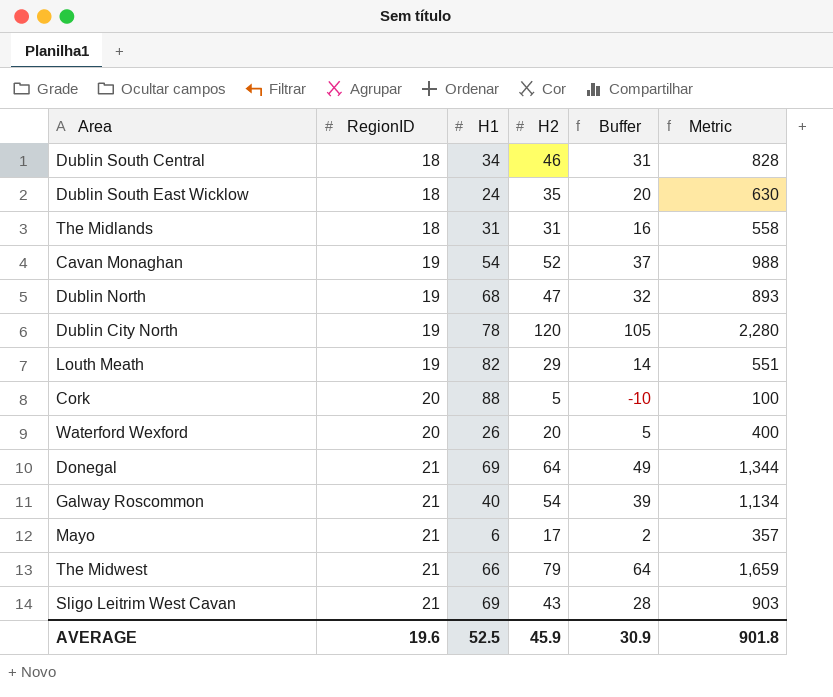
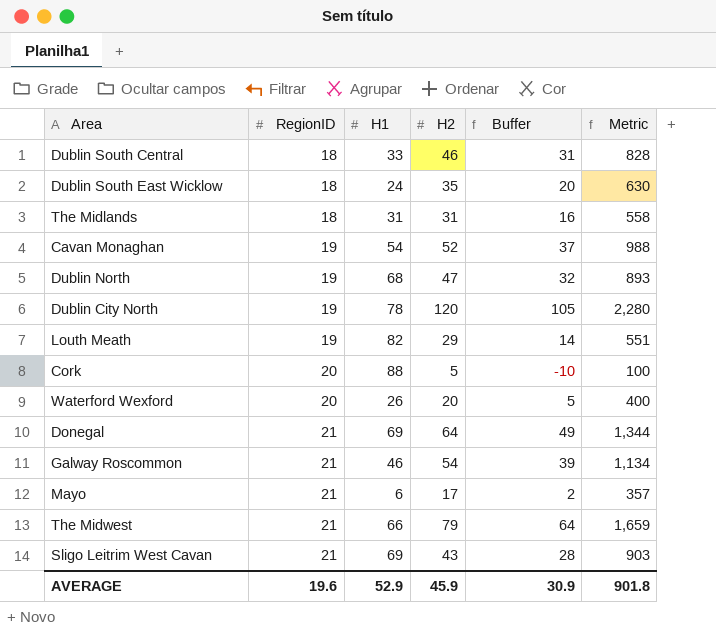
Dublin South Central | H1: 34 -> 33
Galway Roscommon | H1: 40 -> 46
AVERAGE | H1: 52.5 -> 52.9

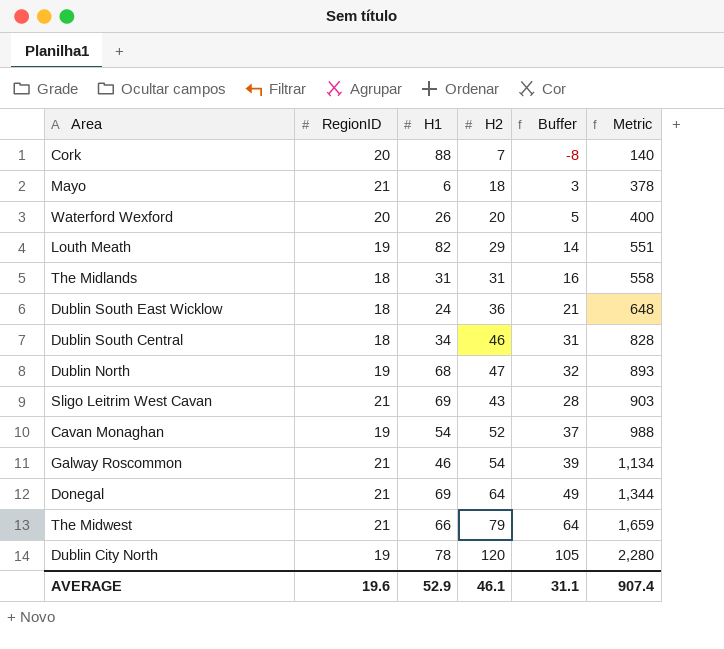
row order: RegionID ascending -> Metric ascending
Cork | H2: 5 -> 7
Cork | Buffer: -10 -> -8
Cork | Metric: 100 -> 140
Mayo | H2: 17 -> 18
Mayo | Buffer: 2 -> 3
Mayo | Metric: 357 -> 378
Dublin South East Wicklow | H2: 35 -> 36
Dublin South East Wicklow | Buffer: 20 -> 21
Dublin South East Wicklow | Metric: 630 -> 648
Dublin South Central | H1: 33 -> 34
AVERAGE | H2: 45.9 -> 46.1
AVERAGE | Buffer: 30.9 -> 31.1
AVERAGE | Metric: 901.8 -> 907.4

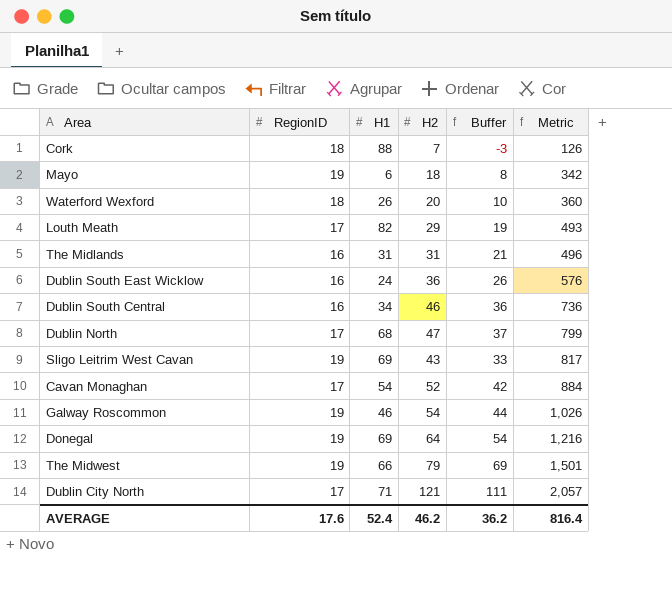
column Buffer | formula: [H2] - 15 -> [H2] - 10
Cork | RegionID: 20 -> 18
Cork | Metric: 140 -> 126
Mayo | RegionID: 21 -> 19
Mayo | Metric: 378 -> 342
Waterford Wexford | RegionID: 20 -> 18
Waterford Wexford | Metric: 400 -> 360
Louth Meath | RegionID: 19 -> 17
Louth Meath | Metric: 551 -> 493
The Midlands | RegionID: 18 -> 16
The Midlands | Metric: 558 -> 496
Dublin South East Wicklow | RegionID: 18 -> 16
Dublin South East Wicklow | Metric: 648 -> 576
Dublin South Central | RegionID: 18 -> 16
Dublin South Central | Metric: 828 -> 736
Dublin North | RegionID: 19 -> 17
Dublin North | Metric: 893 -> 799
Sligo Leitrim West Cavan | RegionID: 21 -> 19
Sligo Leitrim West Cavan | Metric: 903 -> 817
Cavan Monaghan | RegionID: 19 -> 17
Cavan Monaghan | Metric: 988 -> 884
Galway Roscommon | RegionID: 21 -> 19
Galway Roscommon | Metric: 1,134 -> 1,026
Donegal | RegionID: 21 -> 19
Donegal | Metric: 1,344 -> 1,216
The Midwest | RegionID: 21 -> 19
The Midwest | Metric: 1,659 -> 1,501
Dublin City North | RegionID: 19 -> 17
Dublin City North | H1: 78 -> 71
Dublin City North | H2: 120 -> 121
Dublin City North | Metric: 2,280 -> 2,057
AVERAGE | RegionID: 19.6 -> 17.6
AVERAGE | H1: 52.9 -> 52.4
AVERAGE | H2: 46.1 -> 46.2
AVERAGE | Buffer: 31.1 -> 36.2
AVERAGE | Metric: 907.4 -> 816.4

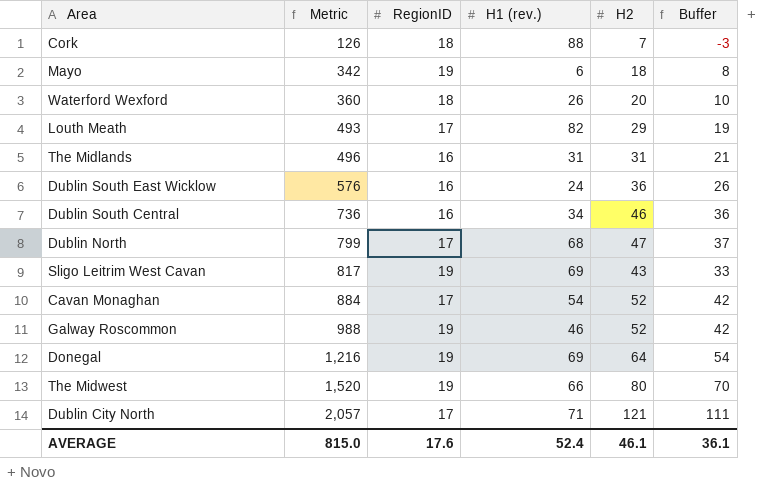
column Metric | position: 6 -> 2
column name: H1 -> H1 (rev.)
Galway Roscommon | Metric: 1,026 -> 988
Galway Roscommon | H2: 54 -> 52
Galway Roscommon | Buffer: 44 -> 42
The Midwest | Metric: 1,501 -> 1,520
The Midwest | H2: 79 -> 80
The Midwest | Buffer: 69 -> 70
AVERAGE | Metric: 816.4 -> 815.0
AVERAGE | H2: 46.2 -> 46.1
AVERAGE | Buffer: 36.2 -> 36.1

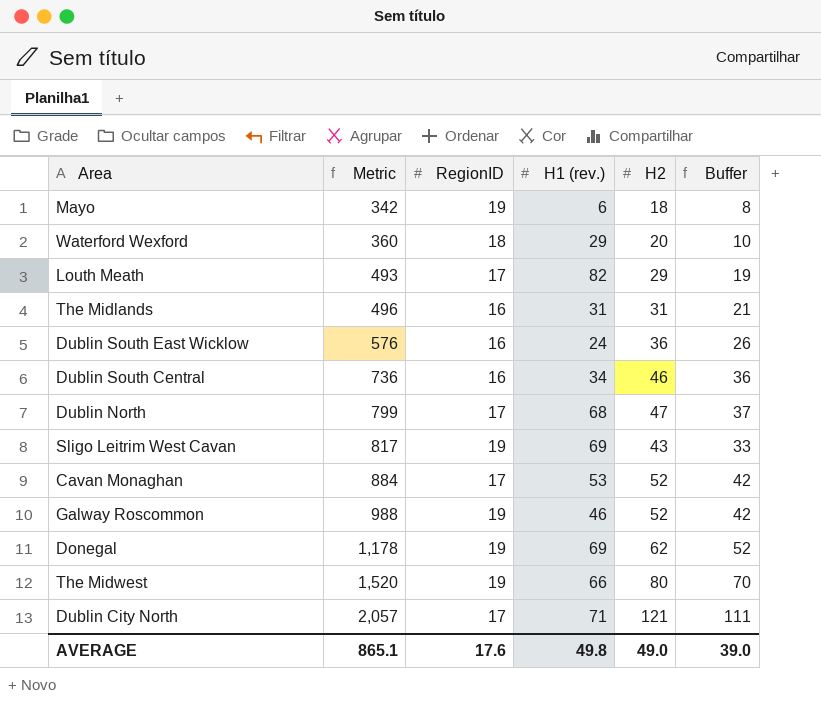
row Cork: 126 | 18 | 88 | 7 | -3 -> none
Waterford Wexford | H1 (rev.): 26 -> 29
Cavan Monaghan | H1 (rev.): 54 -> 53
Donegal | Metric: 1,216 -> 1,178
Donegal | H2: 64 -> 62
Donegal | Buffer: 54 -> 52
AVERAGE | Metric: 815.0 -> 865.1
AVERAGE | H1 (rev.): 52.4 -> 49.8
AVERAGE | H2: 46.1 -> 49.0
AVERAGE | Buffer: 36.1 -> 39.0

